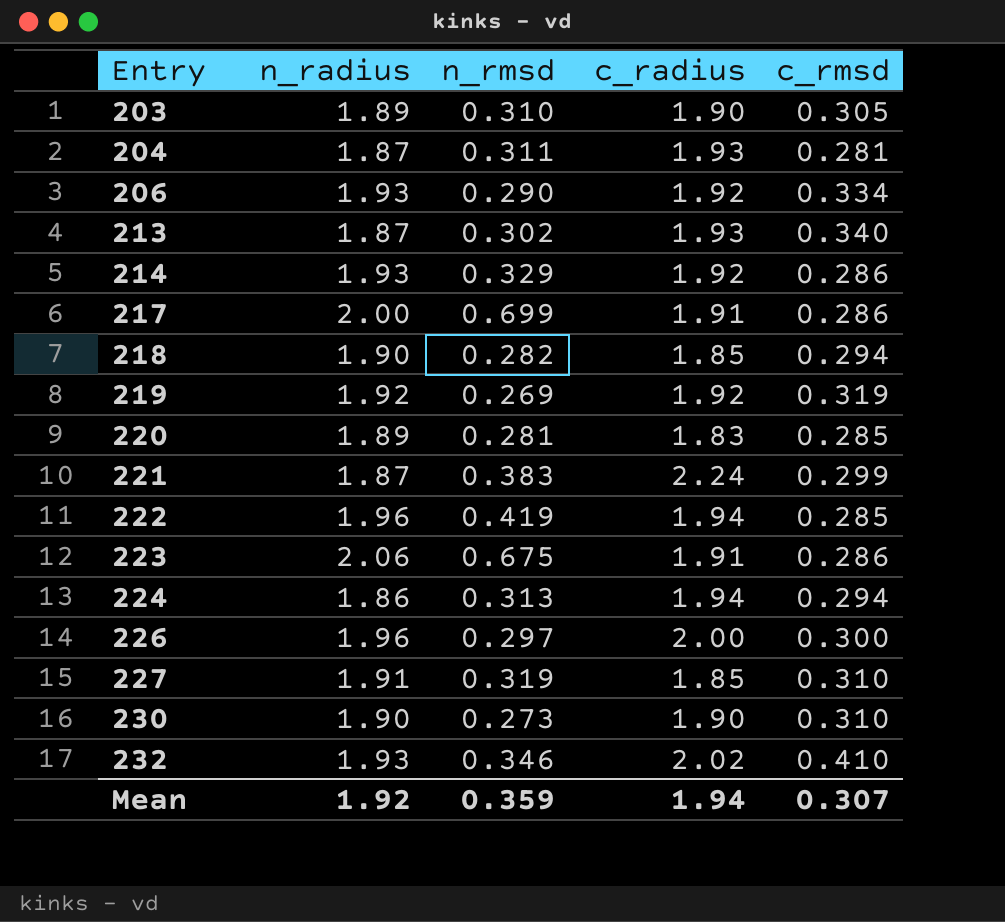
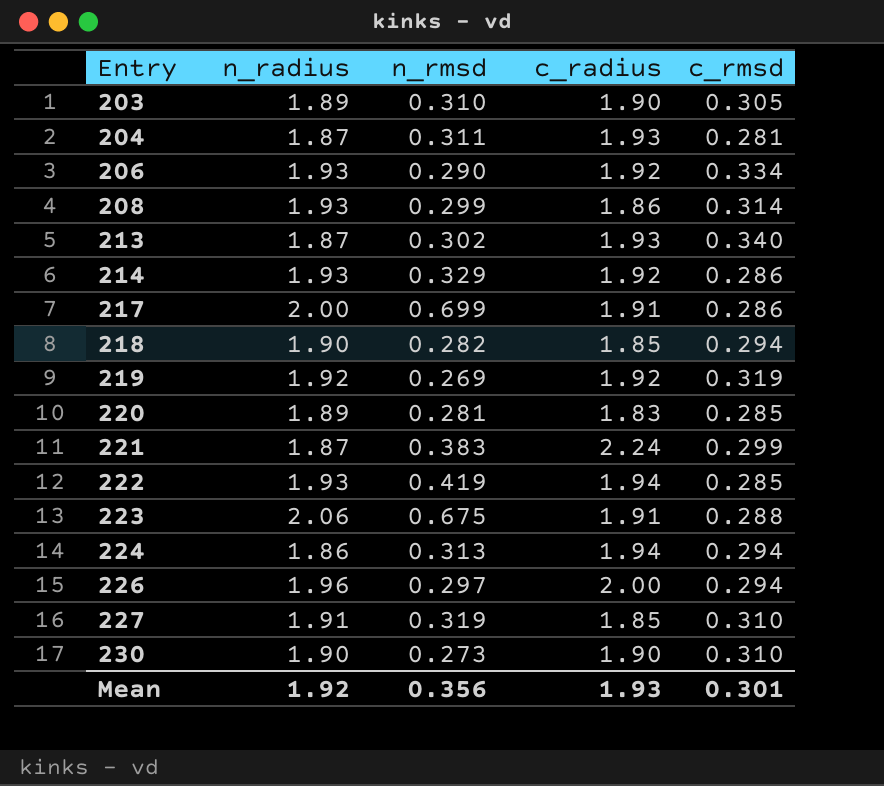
row 232: 1.93 | 0.346 | 2.02 | 0.410 -> none
row 208: none -> 1.93 | 0.299 | 1.86 | 0.314
222 | n_radius: 1.96 -> 1.93
223 | c_rmsd: 0.286 -> 0.288
226 | c_rmsd: 0.300 -> 0.294
Mean | n_rmsd: 0.359 -> 0.356
Mean | c_radius: 1.94 -> 1.93
Mean | c_rmsd: 0.307 -> 0.301

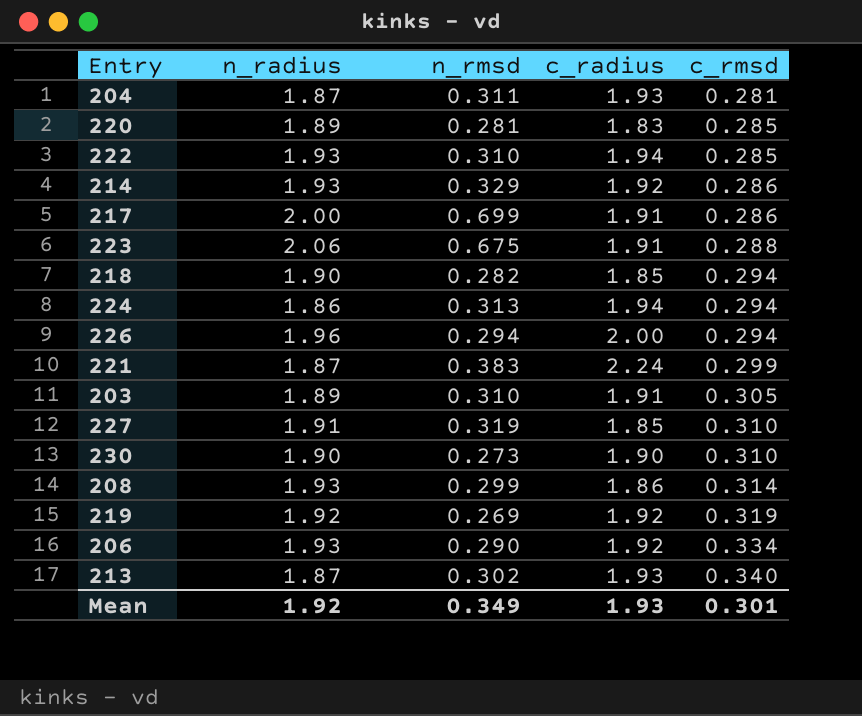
row order: Entry ascending -> c_rmsd ascending
222 | n_rmsd: 0.419 -> 0.310
226 | n_rmsd: 0.297 -> 0.294
203 | c_radius: 1.90 -> 1.91
Mean | n_rmsd: 0.356 -> 0.349

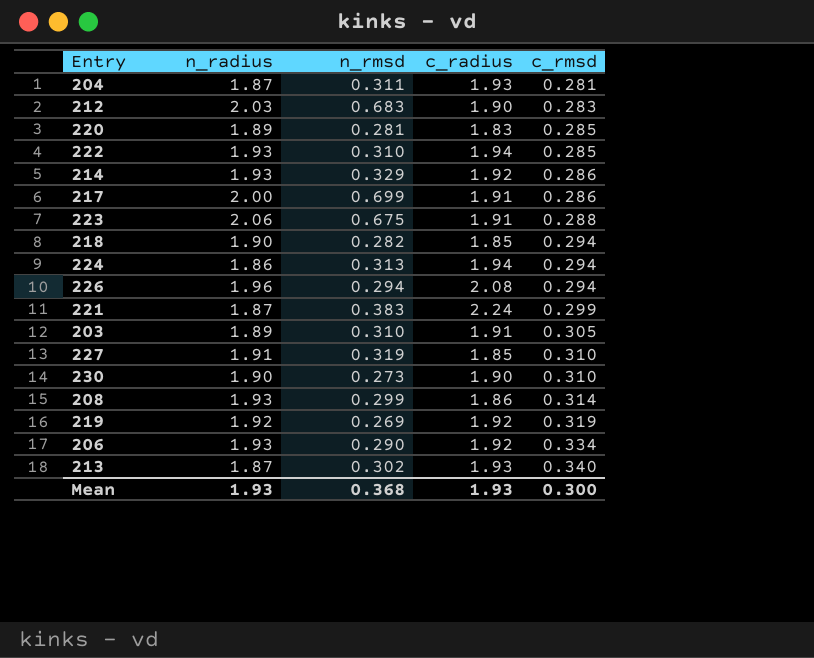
row 212: none -> 2.03 | 0.683 | 1.90 | 0.283
226 | c_radius: 2.00 -> 2.08
Mean | n_radius: 1.92 -> 1.93
Mean | n_rmsd: 0.349 -> 0.368
Mean | c_rmsd: 0.301 -> 0.300

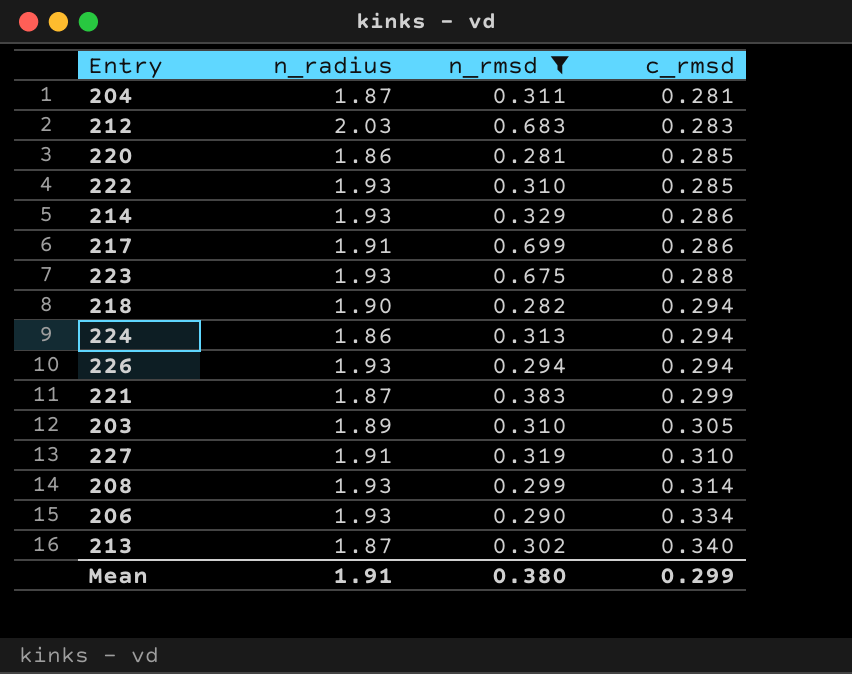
filter: none -> n_rmsd >= 0.281
column c_radius | position: 4 -> none
220 | n_radius: 1.89 -> 1.86
217 | n_radius: 2.00 -> 1.91
223 | n_radius: 2.06 -> 1.93
226 | n_radius: 1.96 -> 1.93
Mean | n_radius: 1.93 -> 1.91
Mean | n_rmsd: 0.368 -> 0.380
Mean | c_rmsd: 0.300 -> 0.299

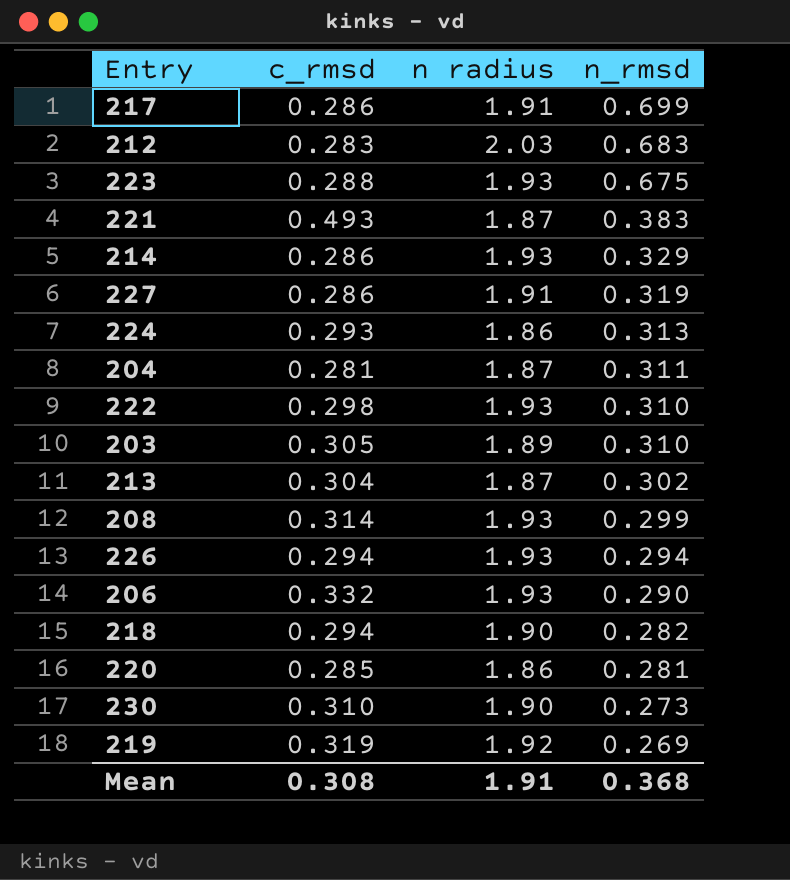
filter: n_rmsd >= 0.281 -> none
row order: c_rmsd ascending -> n_rmsd descending
column c_rmsd | position: 4 -> 2
column name: n_radius -> n radius
221 | c_rmsd: 0.299 -> 0.493
227 | c_rmsd: 0.310 -> 0.286
224 | c_rmsd: 0.294 -> 0.293
222 | c_rmsd: 0.285 -> 0.298
213 | c_rmsd: 0.340 -> 0.304
206 | c_rmsd: 0.334 -> 0.332
Mean | c_rmsd: 0.299 -> 0.308
Mean | n_rmsd: 0.380 -> 0.368

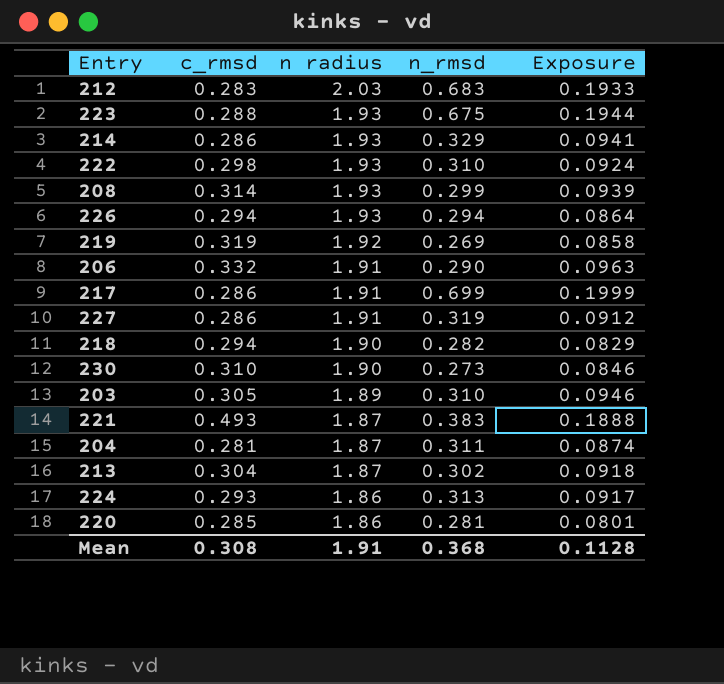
row order: n_rmsd descending -> n radius descending
column Exposure | formula: none -> [c_rmsd] * [n_rmsd]
206 | n radius: 1.93 -> 1.91

